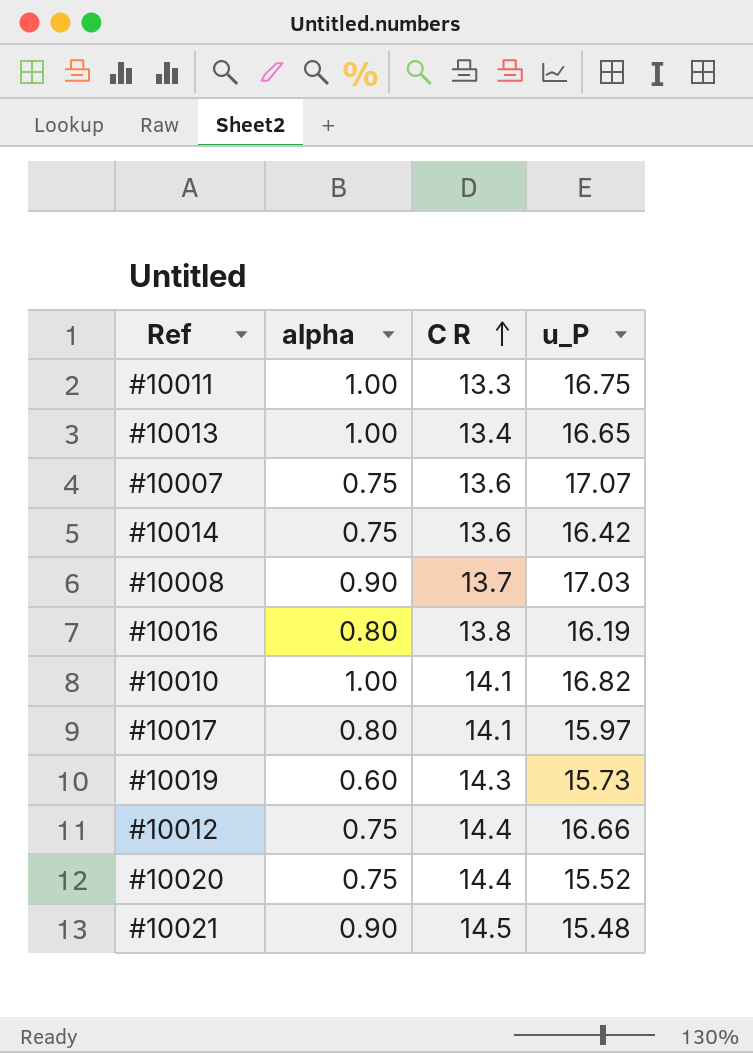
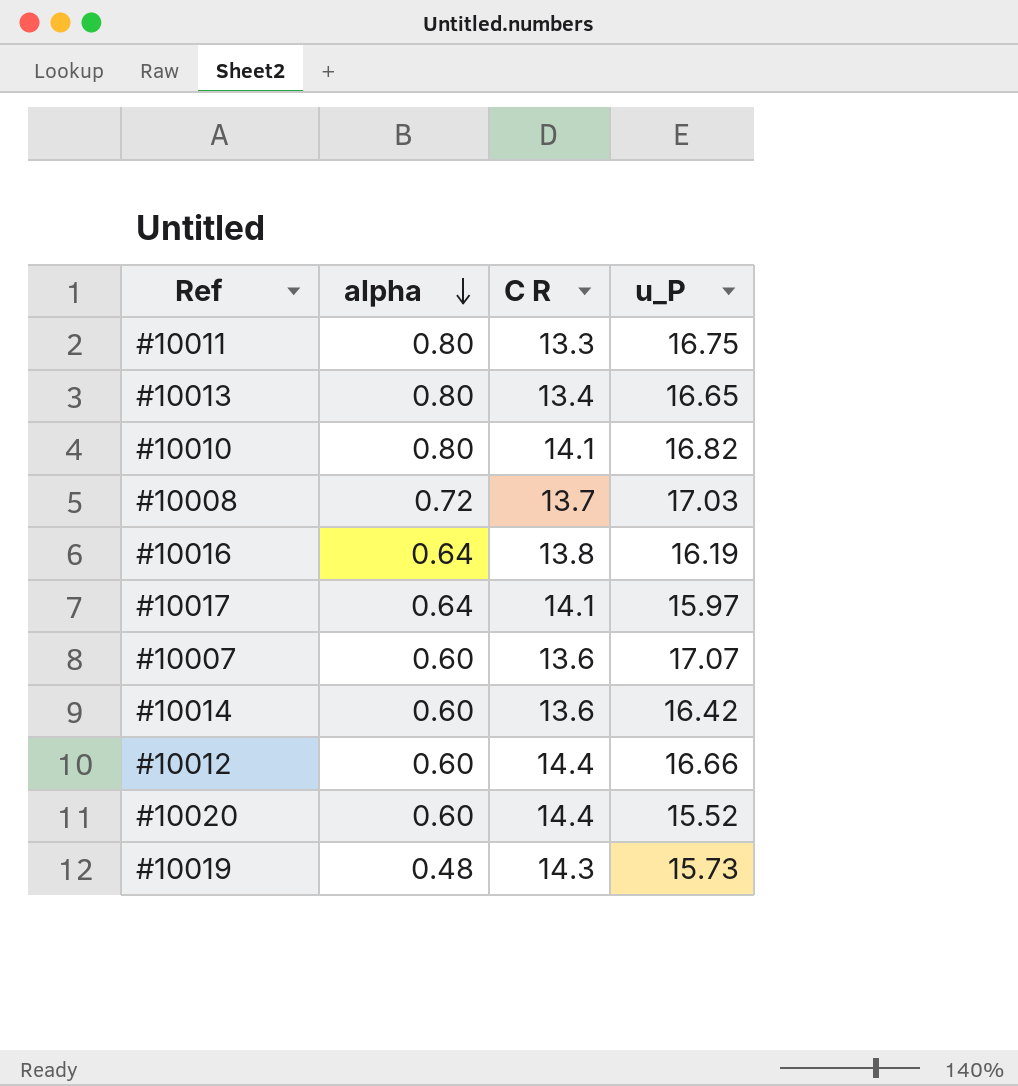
row order: C R ascending -> alpha descending
row #10021: 0.90 | 14.5 | 15.48 -> none
#10011 | alpha: 1.00 -> 0.80
#10013 | alpha: 1.00 -> 0.80
#10010 | alpha: 1.00 -> 0.80
#10008 | alpha: 0.90 -> 0.72
#10016 | alpha: 0.80 -> 0.64
#10017 | alpha: 0.80 -> 0.64
#10007 | alpha: 0.75 -> 0.60
#10014 | alpha: 0.75 -> 0.60
#10012 | alpha: 0.75 -> 0.60
#10020 | alpha: 0.75 -> 0.60
#10019 | alpha: 0.60 -> 0.48

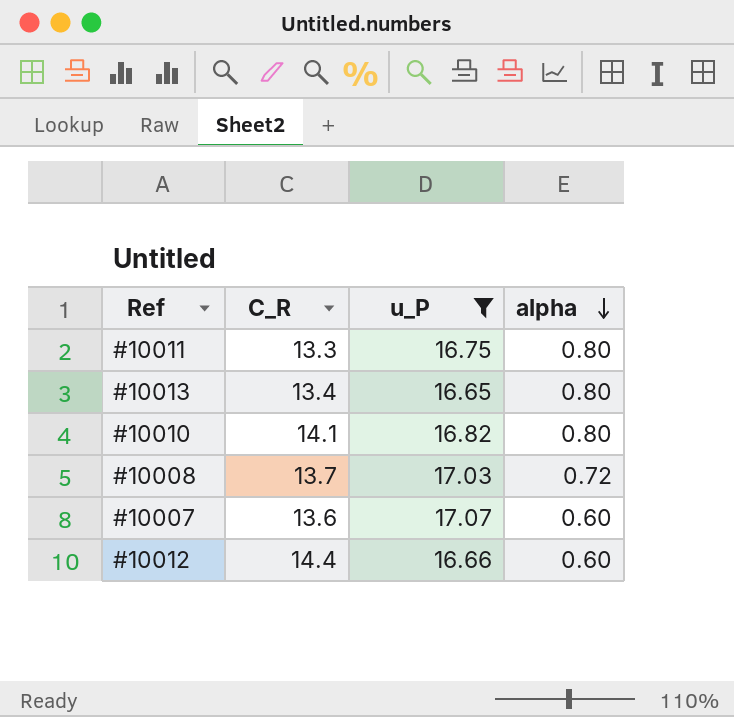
filter: none -> u_P >= 16.65
column name: C R -> C_R
column alpha | position: 2 -> 4

